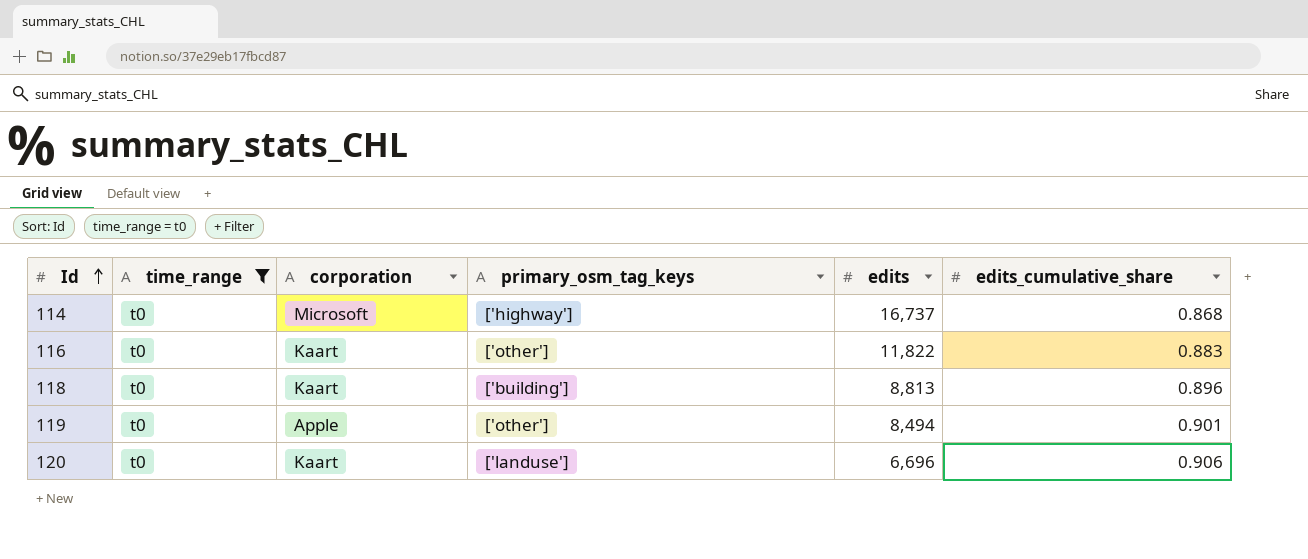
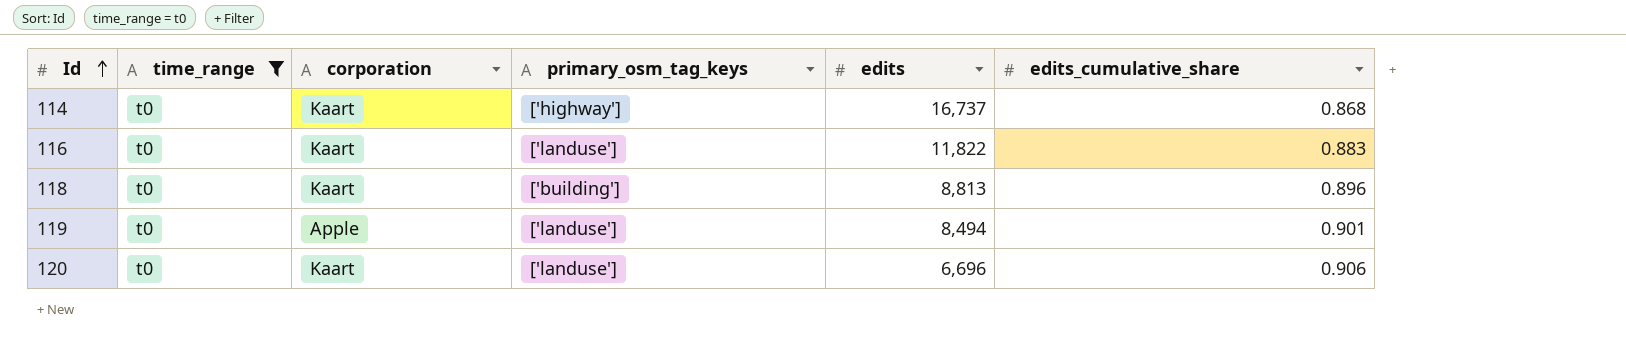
114 | corporation: Microsoft -> Kaart
116 | primary_osm_tag_keys: ['other'] -> ['landuse']
119 | primary_osm_tag_keys: ['other'] -> ['landuse']

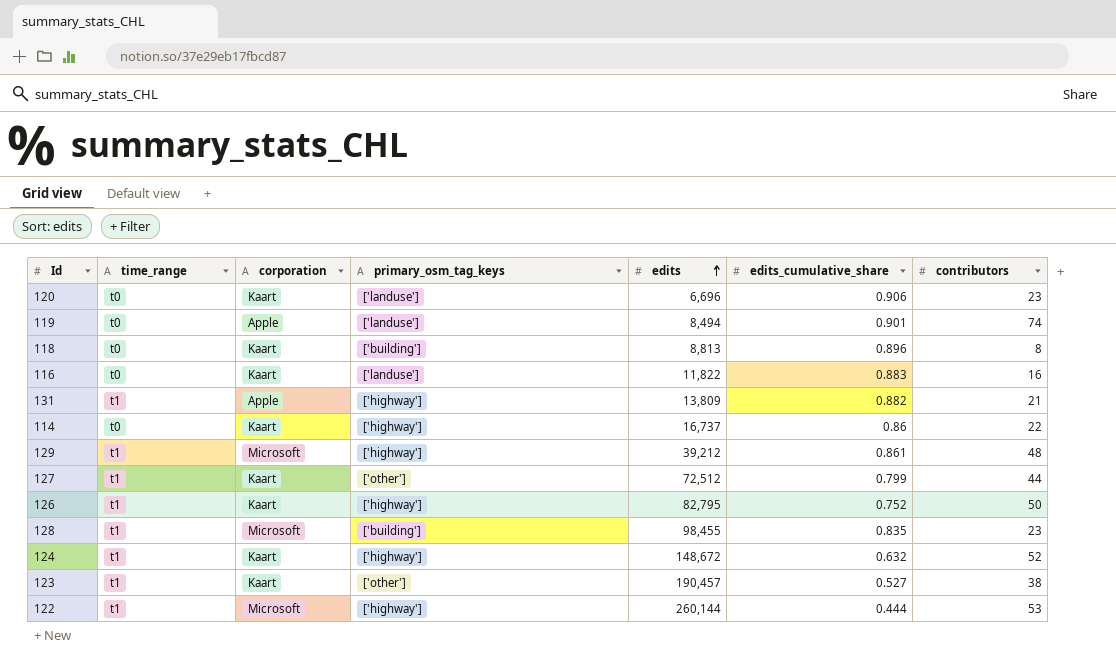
filter: time_range = t0 -> none
row order: Id ascending -> edits ascending
column contributors | position: none -> 7
114 | edits_cumulative_share: 0.868 -> 0.86

